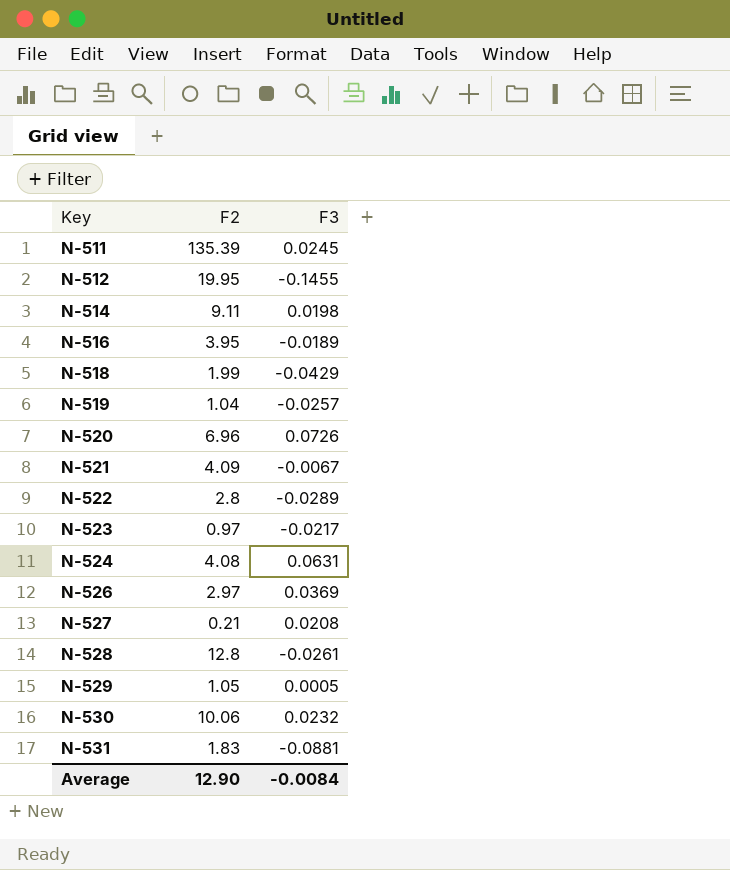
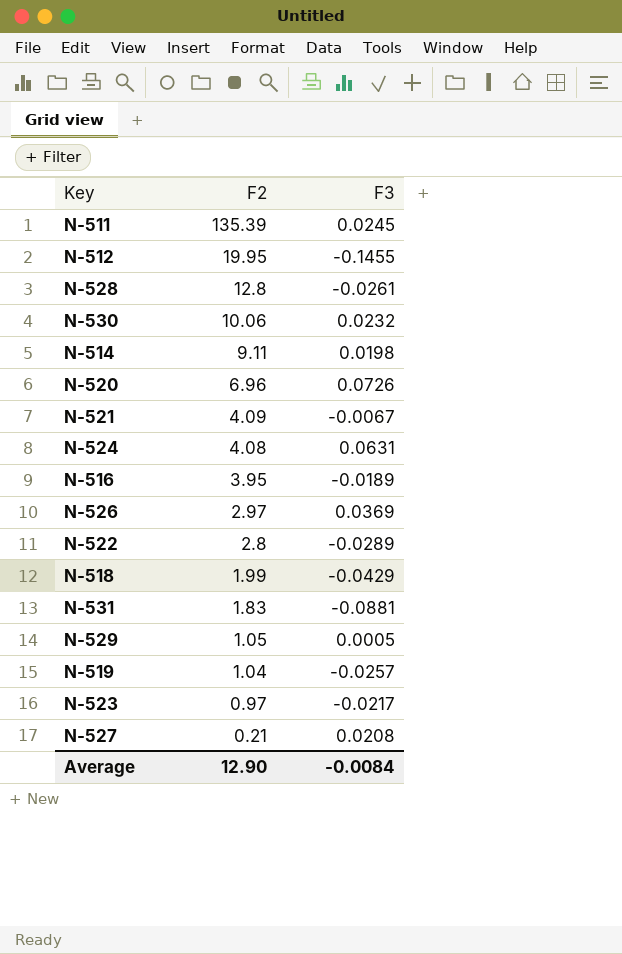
row order: Key ascending -> F2 descending

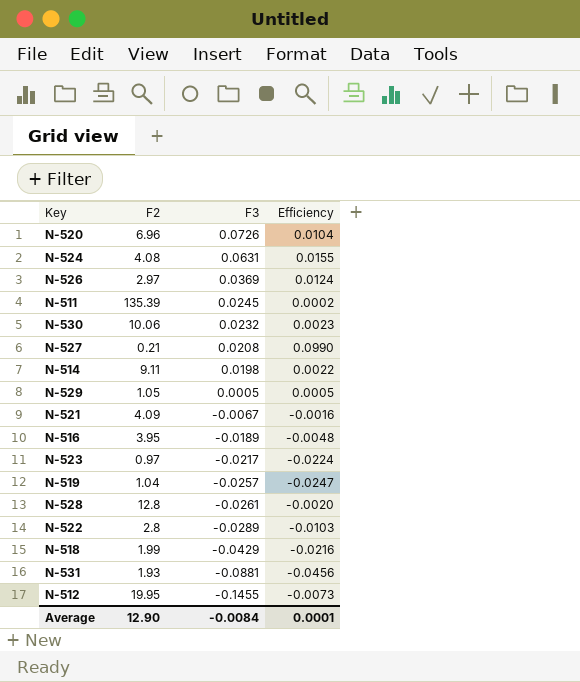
row order: F2 descending -> F3 descending
column Efficiency | formula: none -> [F3] / [F2]
N-531 | F2: 1.83 -> 1.93

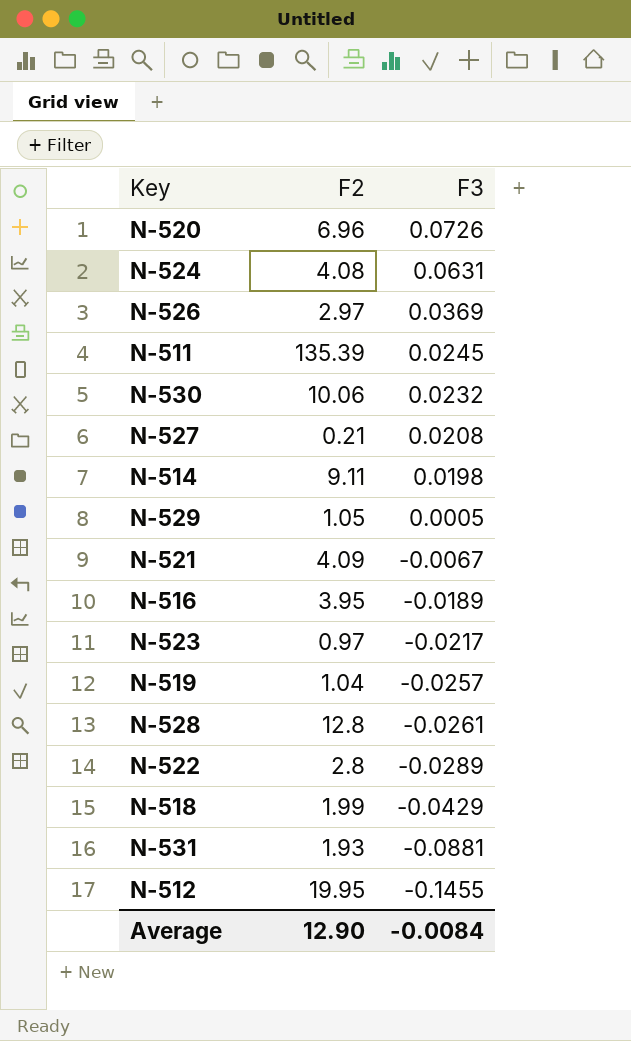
column Efficiency | formula: [F3] / [F2] -> none

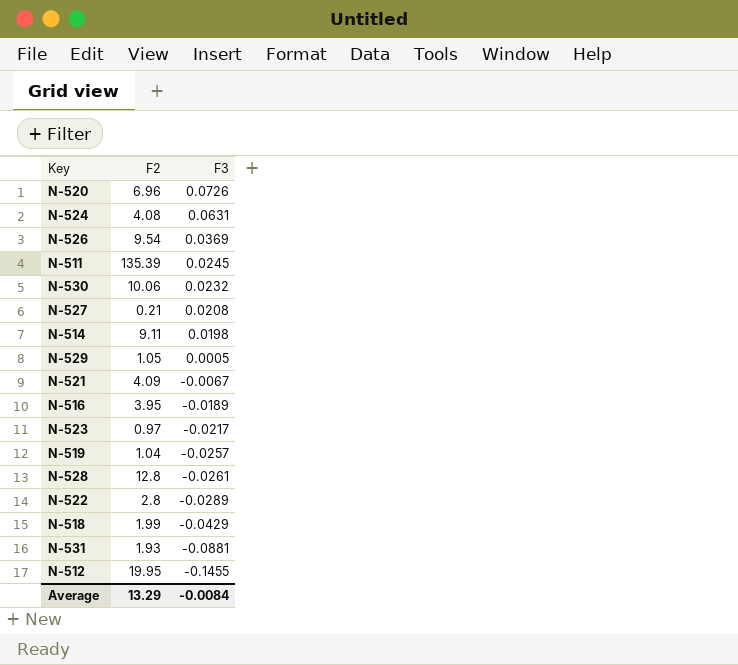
N-526 | F2: 2.97 -> 9.54
Average | F2: 12.90 -> 13.29

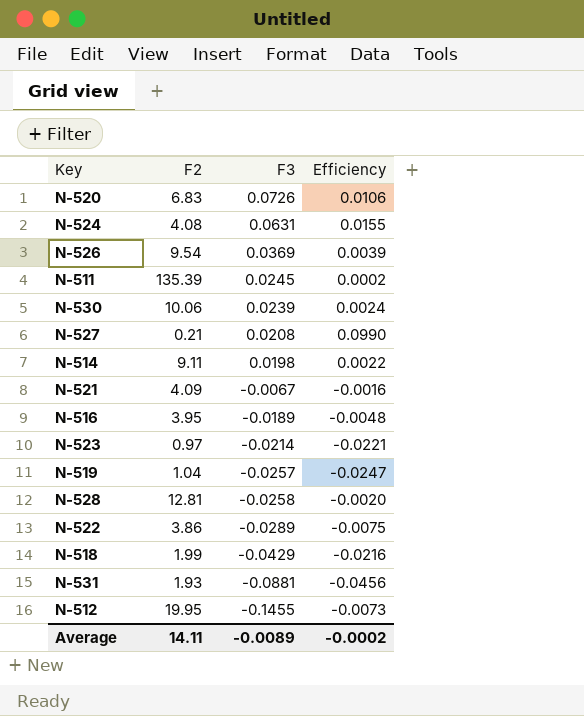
column Efficiency | formula: none -> [F3] / [F2]
row N-529: 1.05 | 0.0005 -> none
N-520 | F2: 6.96 -> 6.83
N-530 | F3: 0.0232 -> 0.0239
N-523 | F3: -0.0217 -> -0.0214
N-528 | F2: 12.8 -> 12.81
N-528 | F3: -0.0261 -> -0.0258
N-522 | F2: 2.8 -> 3.86
Average | F2: 13.29 -> 14.11
Average | F3: -0.0084 -> -0.0089

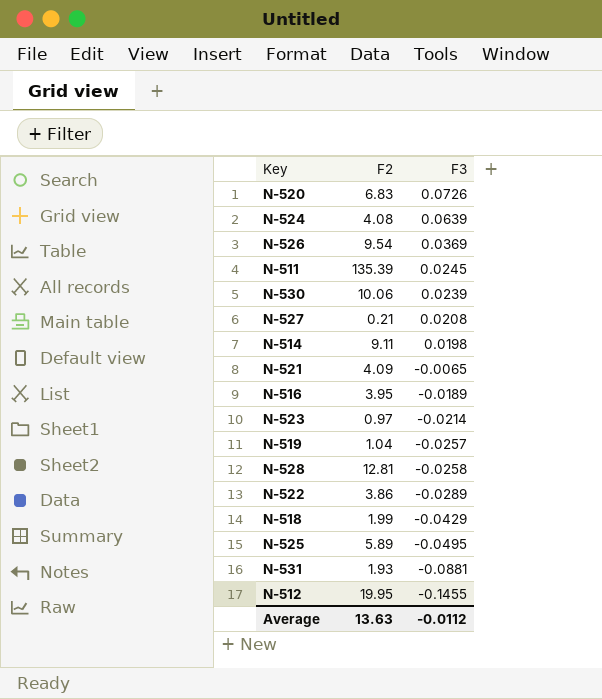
column Efficiency | formula: [F3] / [F2] -> none
N-524 | F3: 0.0631 -> 0.0639
N-521 | F3: -0.0067 -> -0.0065
row N-525: none -> 5.89 | -0.0495
Average | F2: 14.11 -> 13.63
Average | F3: -0.0089 -> -0.0112

